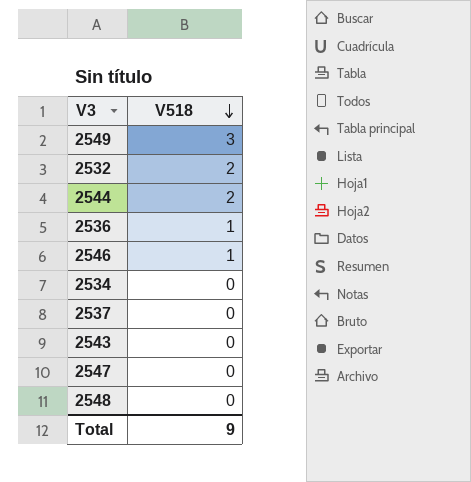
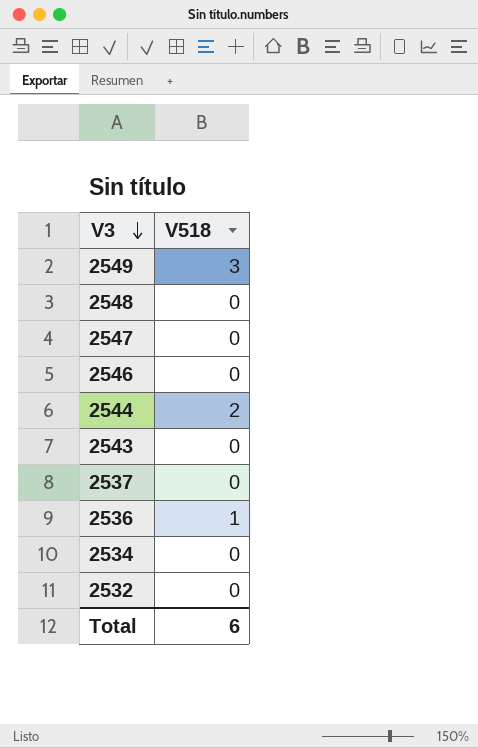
row order: V518 descending -> V3 descending
2546 | V518: 1 -> 0
2532 | V518: 2 -> 0
Total | V518: 9 -> 6

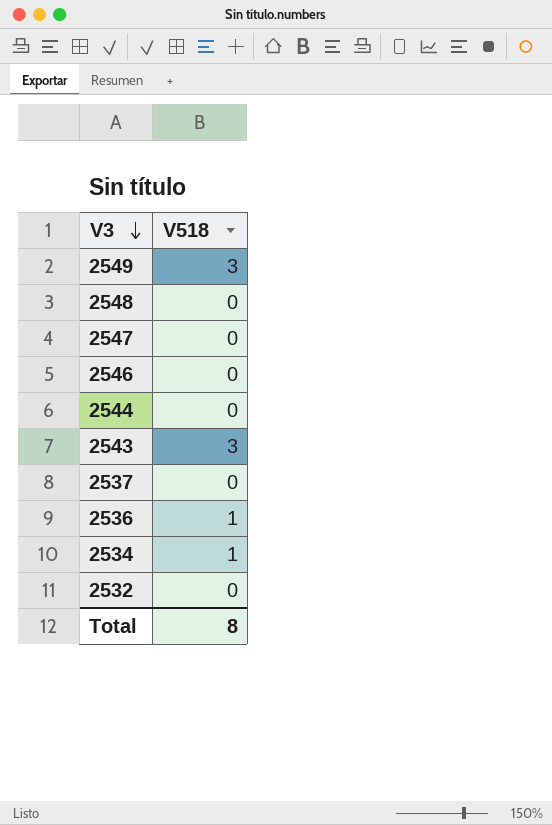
2544 | V518: 2 -> 0
2543 | V518: 0 -> 3
2534 | V518: 0 -> 1
Total | V518: 6 -> 8

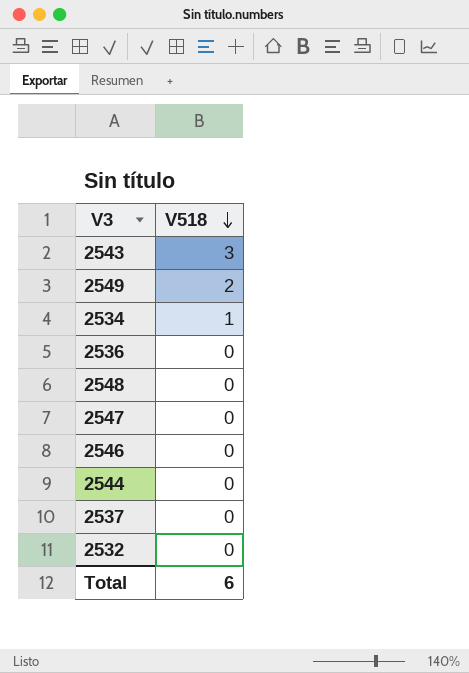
row order: V3 descending -> V518 descending
2549 | V518: 3 -> 2
2536 | V518: 1 -> 0
Total | V518: 8 -> 6

